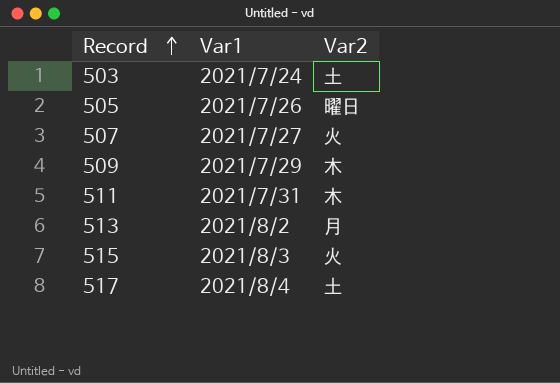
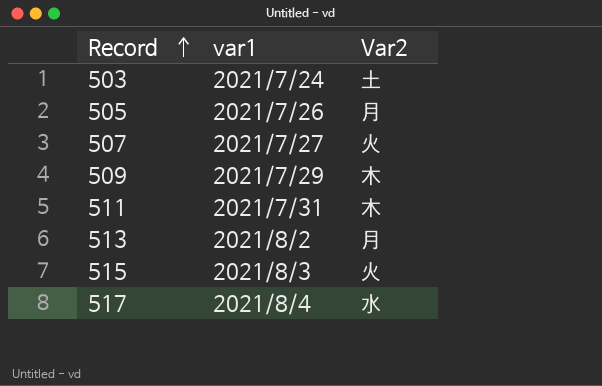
column name: Var1 -> var1
505 | Var2: 曜日 -> 月
517 | Var2: 土 -> 水

